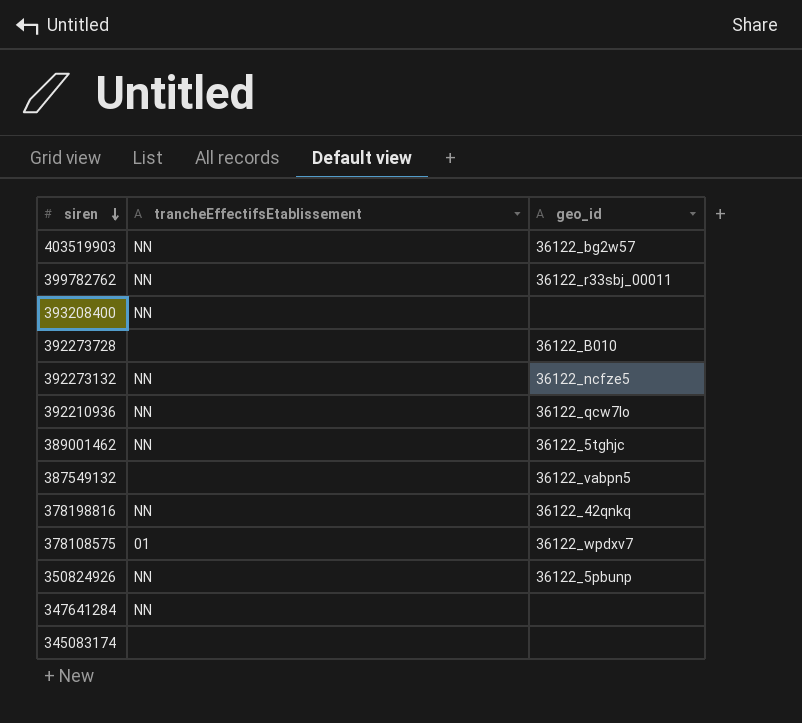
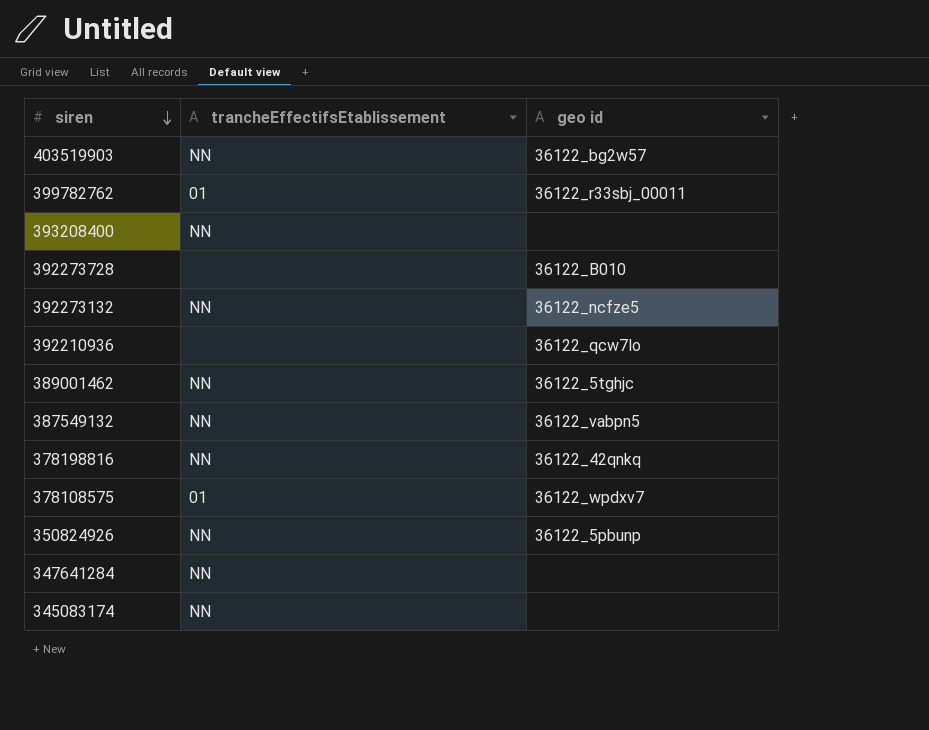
column name: geo_id -> geo id
399782762 | trancheEffectifsEtablissement: NN -> 01
392210936 | trancheEffectifsEtablissement: NN -> none
387549132 | trancheEffectifsEtablissement: none -> NN
345083174 | trancheEffectifsEtablissement: none -> NN

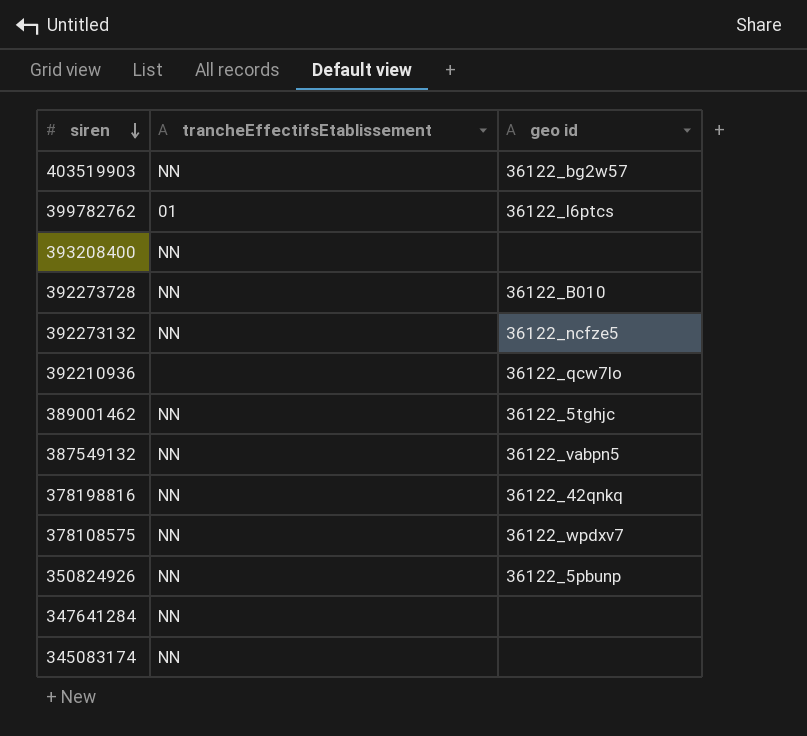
399782762 | geo id: 36122_r33sbj_00011 -> 36122_l6ptcs
392273728 | trancheEffectifsEtablissement: none -> NN
378108575 | trancheEffectifsEtablissement: 01 -> NN

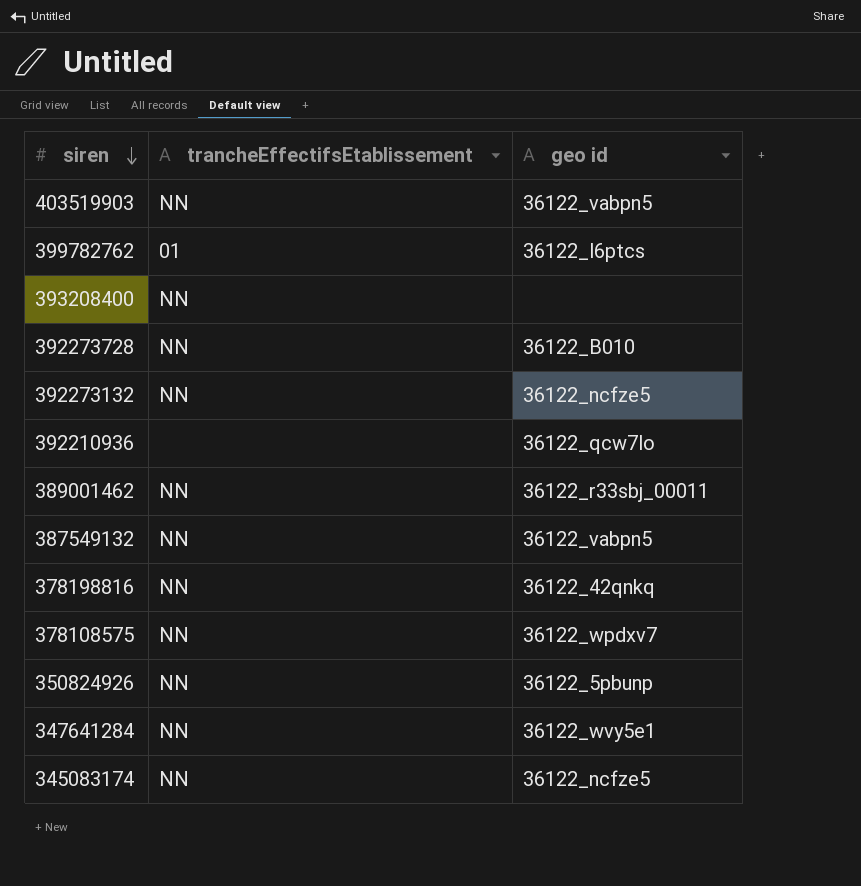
403519903 | geo id: 36122_bg2w57 -> 36122_vabpn5
389001462 | geo id: 36122_5tghjc -> 36122_r33sbj_00011
347641284 | geo id: none -> 36122_wvy5e1
345083174 | geo id: none -> 36122_ncfze5

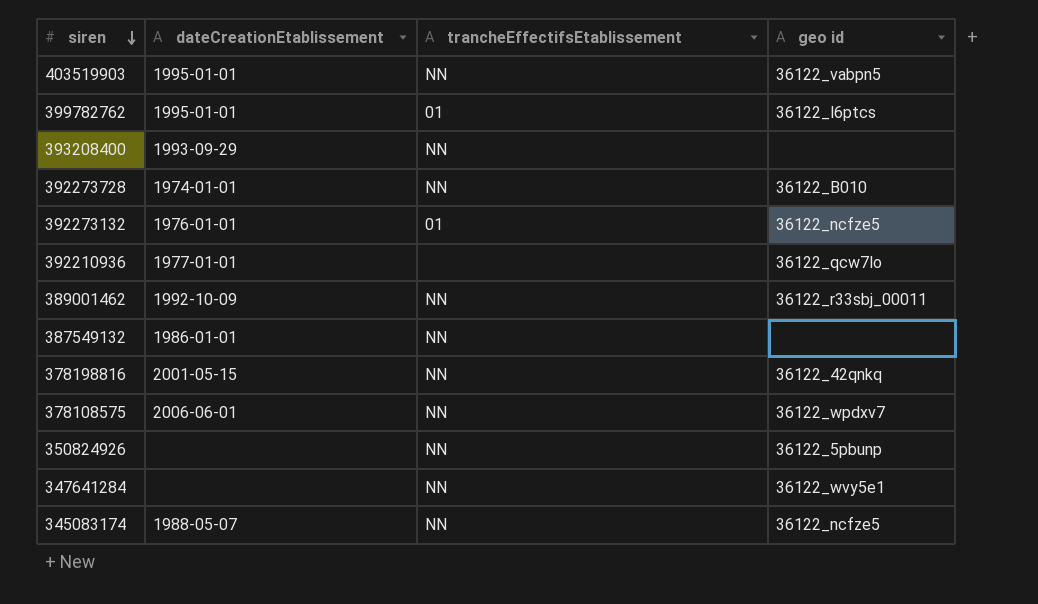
column dateCreationEtablissement | position: none -> 2
392273132 | trancheEffectifsEtablissement: NN -> 01
387549132 | geo id: 36122_vabpn5 -> none

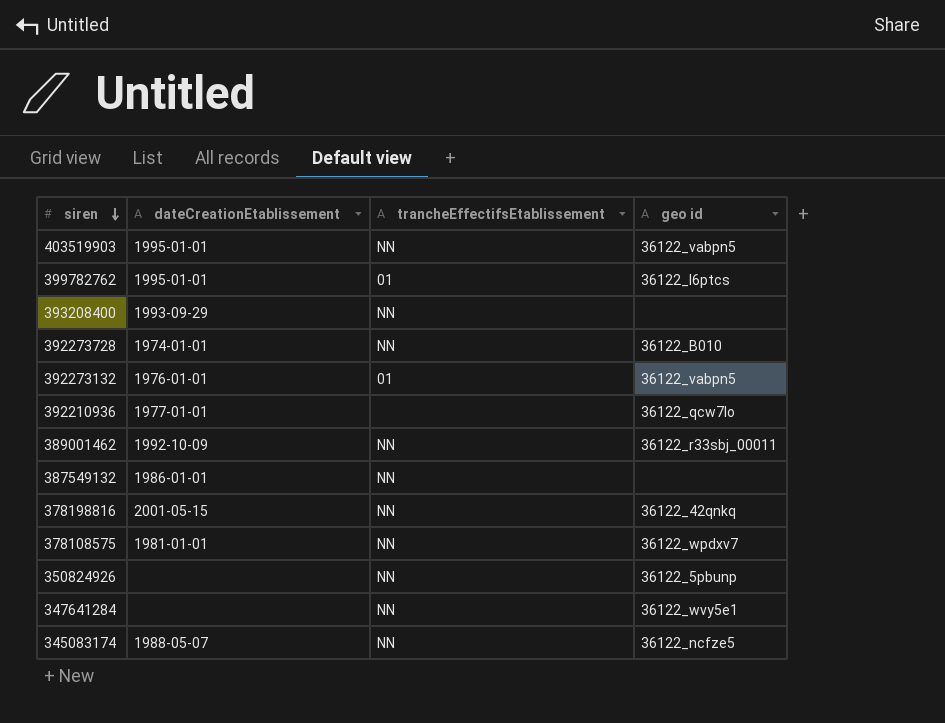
392273132 | geo id: 36122_ncfze5 -> 36122_vabpn5
378108575 | dateCreationEtablissement: 2006-06-01 -> 1981-01-01

